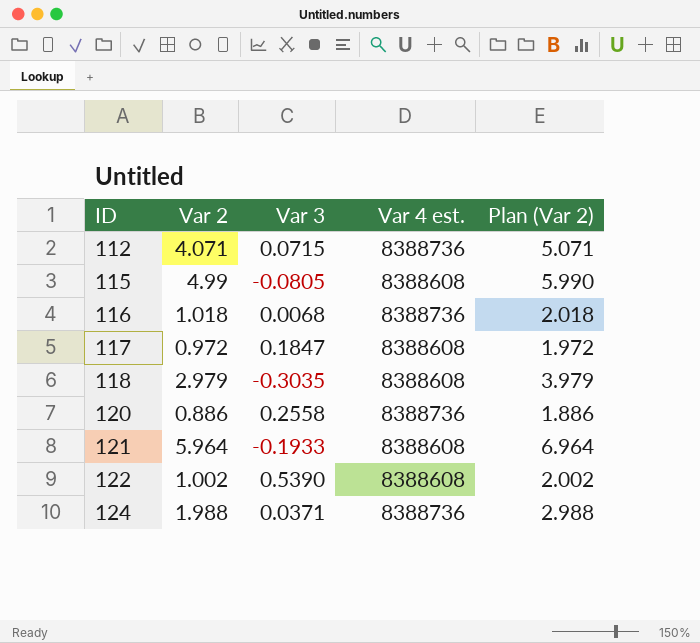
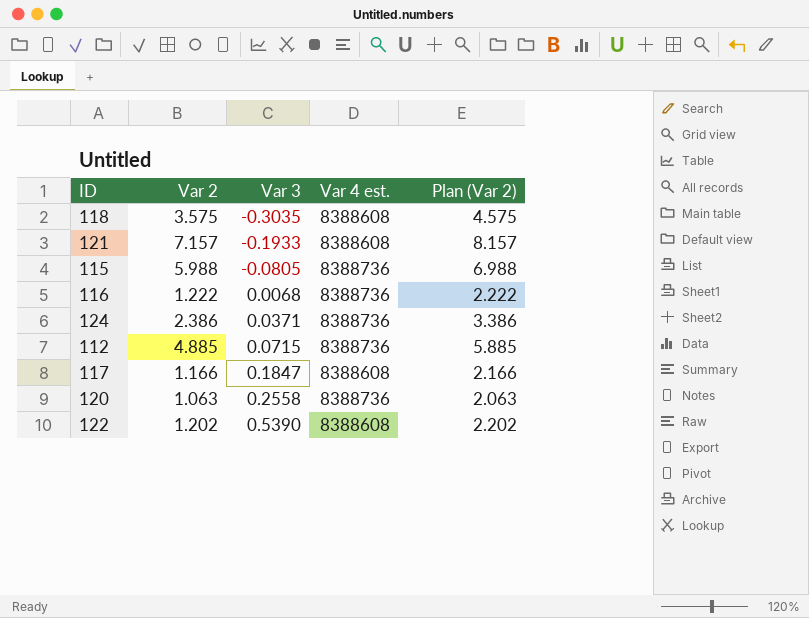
row order: ID ascending -> Var 3 ascending
118 | Var 2: 2.979 -> 3.575
118 | Plan (Var 2): 3.979 -> 4.575
121 | Var 2: 5.964 -> 7.157
121 | Plan (Var 2): 6.964 -> 8.157
115 | Var 2: 4.99 -> 5.988
115 | Var 4 est.: 8388608 -> 8388736
115 | Plan (Var 2): 5.990 -> 6.988
116 | Var 2: 1.018 -> 1.222
116 | Plan (Var 2): 2.018 -> 2.222
124 | Var 2: 1.988 -> 2.386
124 | Plan (Var 2): 2.988 -> 3.386
112 | Var 2: 4.071 -> 4.885
112 | Plan (Var 2): 5.071 -> 5.885
117 | Var 2: 0.972 -> 1.166
117 | Plan (Var 2): 1.972 -> 2.166
120 | Var 2: 0.886 -> 1.063
120 | Plan (Var 2): 1.886 -> 2.063
122 | Var 2: 1.002 -> 1.202
122 | Plan (Var 2): 2.002 -> 2.202

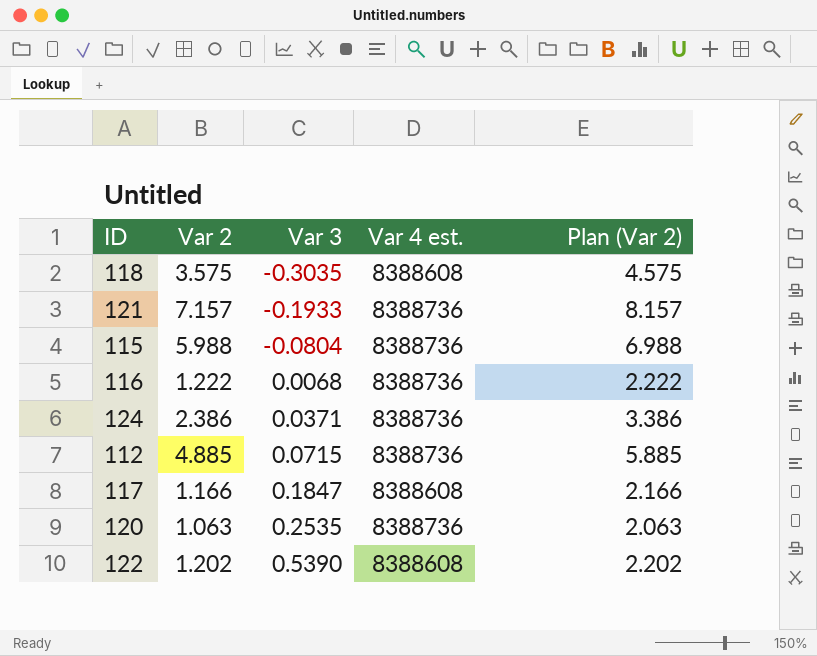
121 | Var 4 est.: 8388608 -> 8388736
115 | Var 3: -0.0805 -> -0.0804
120 | Var 3: 0.2558 -> 0.2535

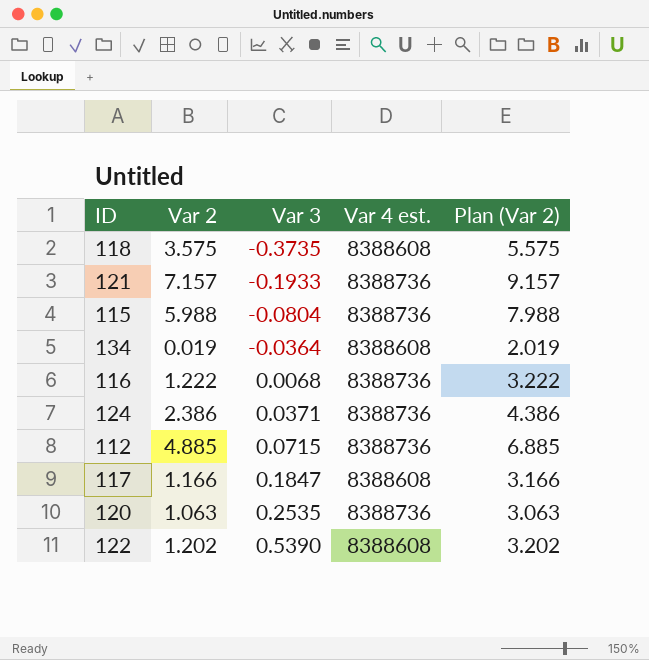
column Plan (Var 2) | formula: [Var 2] + 1 -> [Var 2] + 2
118 | Var 3: -0.3035 -> -0.3735
row 134: none -> 0.019 | -0.0364 | 8388608 | 2.019

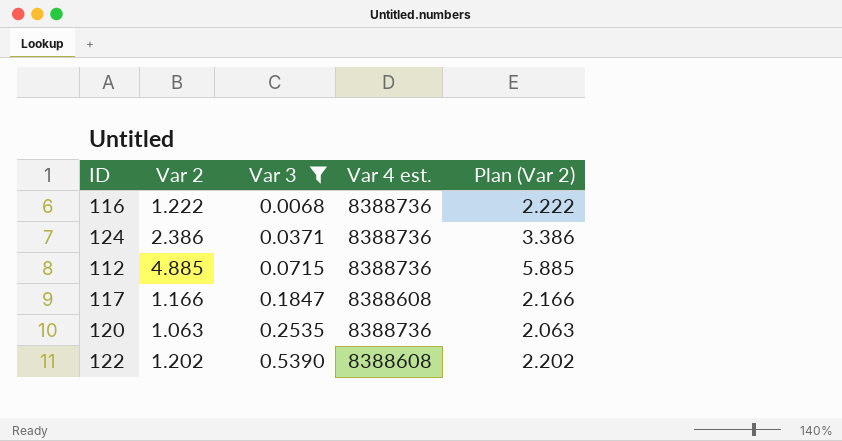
filter: none -> Var 3 >= 0.0068
column Plan (Var 2) | formula: [Var 2] + 2 -> [Var 2] + 1

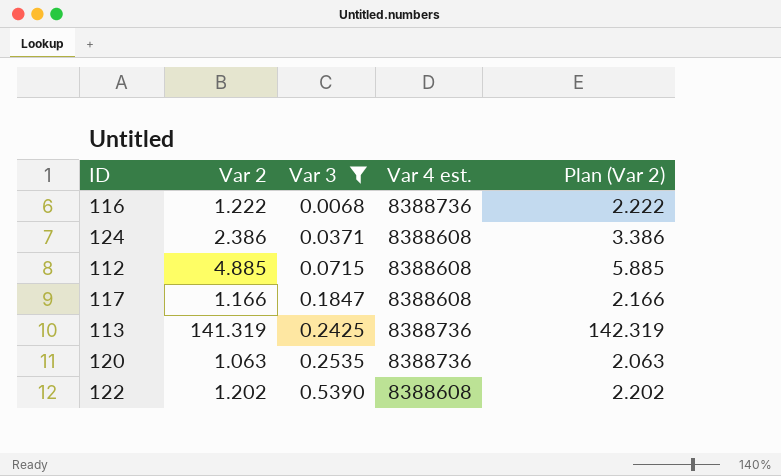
124 | Var 4 est.: 8388736 -> 8388608
112 | Var 4 est.: 8388736 -> 8388608
row 113: none -> 141.319 | 0.2425 | 8388736 | 142.319

